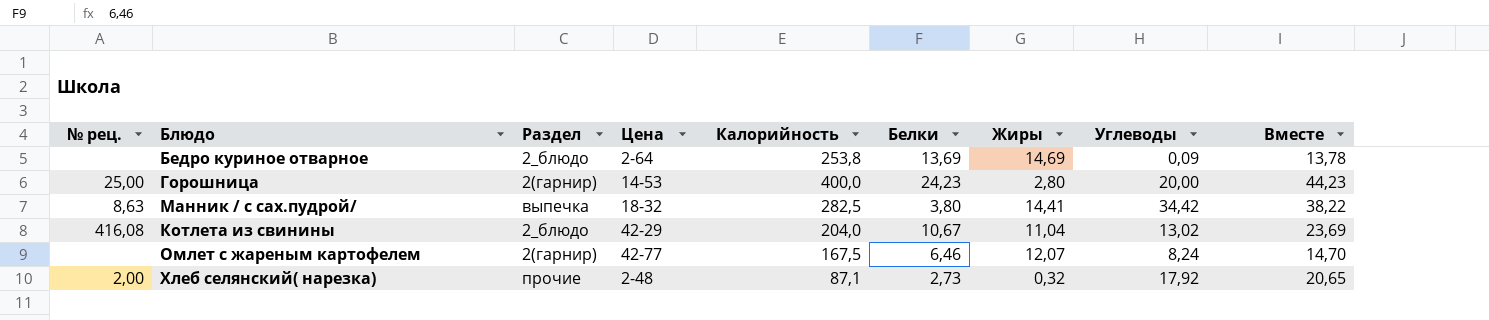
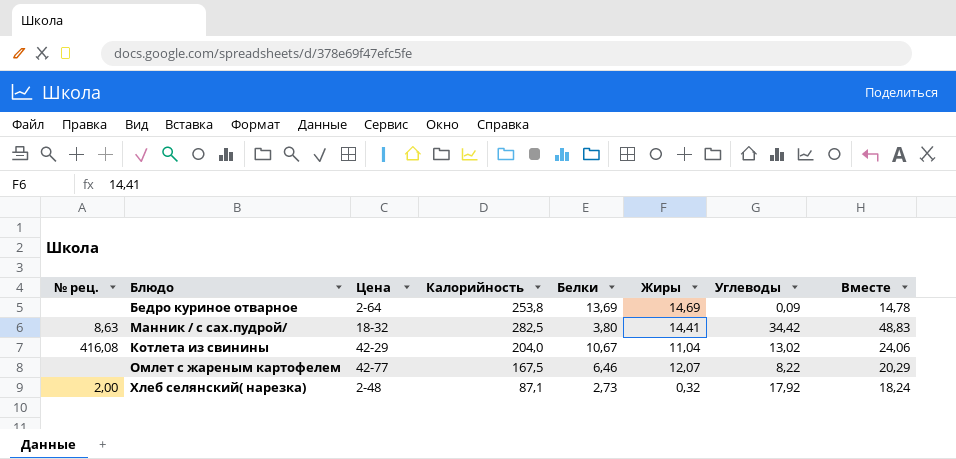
column Раздел | position: 3 -> none
column Вместе | formula: [Белки] + [Углеводы] -> [Жиры] + [Углеводы]
row Горошница: 25,00 | 2(гарнир) | 14-53 | 400,0 | 24,23 | 2,80 | 20,00 | 44,23 -> none
Омлет с жареным картофелем | Углеводы: 8,24 -> 8,22

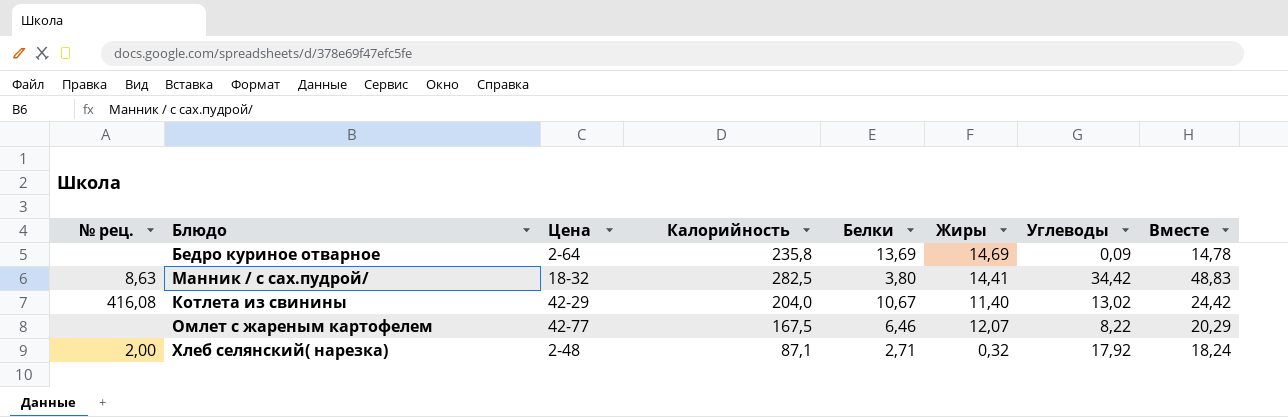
Бедро куриное отварное | Калорийность: 253,8 -> 235,8
Котлета из свинины | Жиры: 11,04 -> 11,40
Котлета из свинины | Вместе: 24,06 -> 24,42
Хлеб селянский( нарезка) | Белки: 2,73 -> 2,71

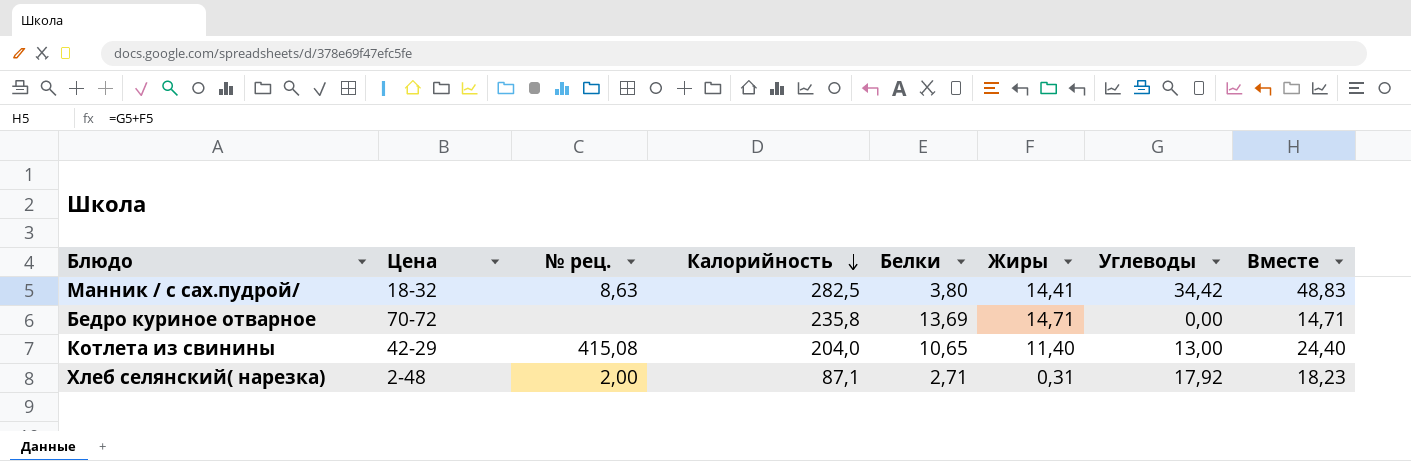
row order: none -> Калорийность descending
column № рец. | position: 1 -> 3
row Омлет с жареным картофелем: none | 42-77 | 167,5 | 6,46 | 12,07 | 8,22 | 20,29 -> none
Бедро куриное отварное | Цена: 2-64 -> 70-72
Бедро куриное отварное | Жиры: 14,69 -> 14,71
Бедро куриное отварное | Углеводы: 0,09 -> 0,00
Бедро куриное отварное | Вместе: 14,78 -> 14,71
Котлета из свинины | № рец.: 416,08 -> 415,08
Котлета из свинины | Белки: 10,67 -> 10,65
Котлета из свинины | Углеводы: 13,02 -> 13,00
Котлета из свинины | Вместе: 24,42 -> 24,40
Хлеб селянский( нарезка) | Жиры: 0,32 -> 0,31
Хлеб селянский( нарезка) | Вместе: 18,24 -> 18,23

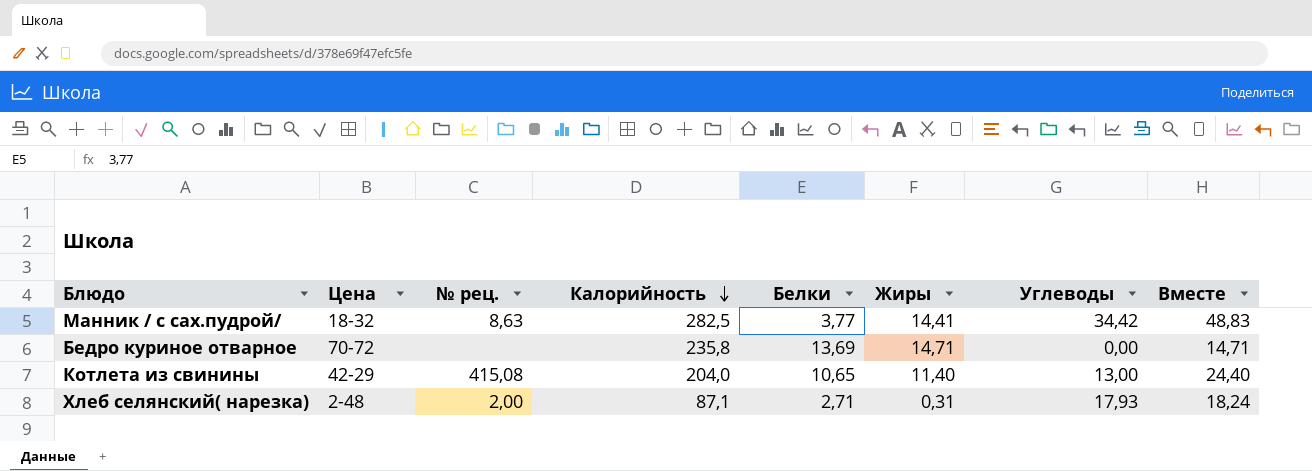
Манник / с сах.пудрой/ | Белки: 3,80 -> 3,77
Хлеб селянский( нарезка) | Углеводы: 17,92 -> 17,93
Хлеб селянский( нарезка) | Вместе: 18,23 -> 18,24

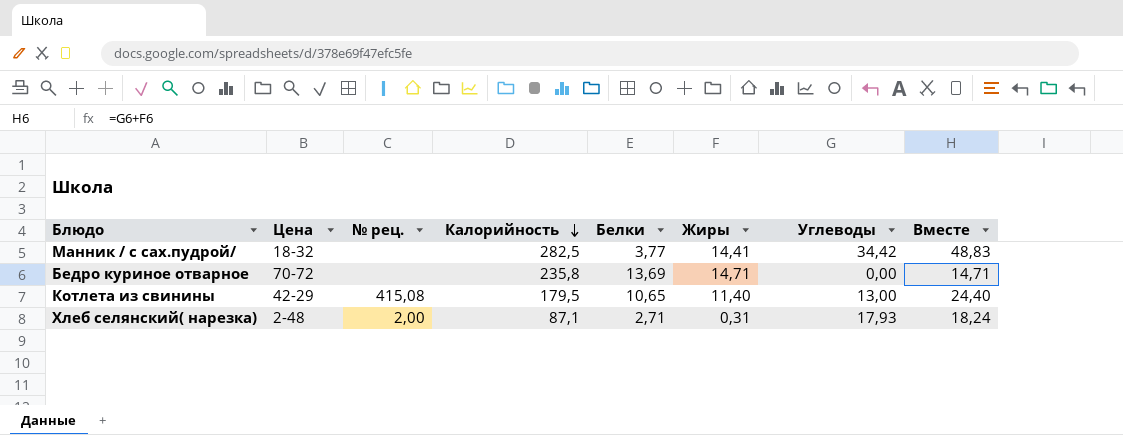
Манник / с сах.пудрой/ | № рец.: 8,63 -> none
Котлета из свинины | Калорийность: 204,0 -> 179,5

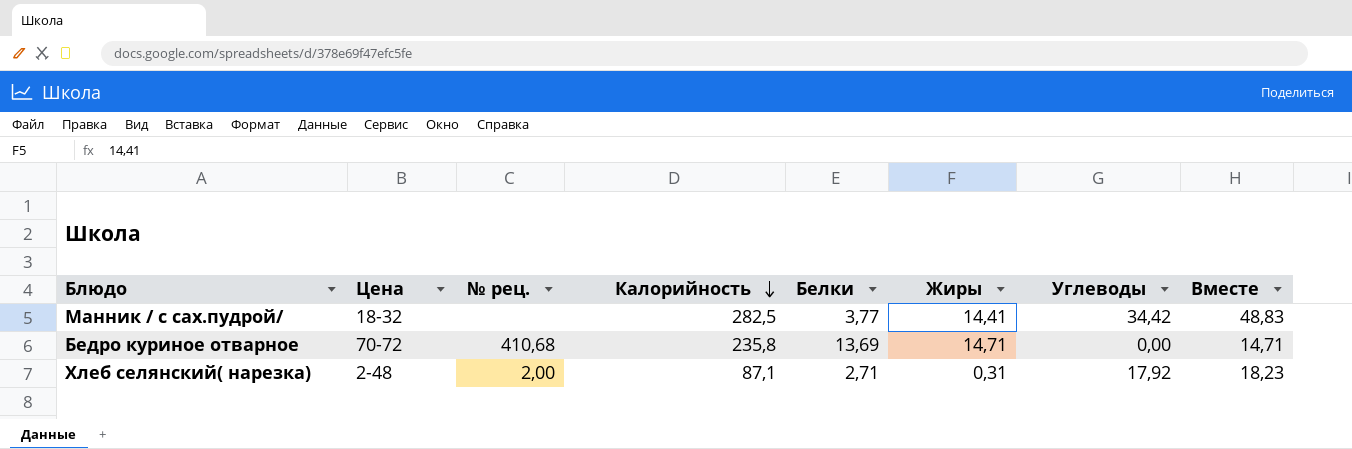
row Котлета из свинины: 42-29 | 415,08 | 179,5 | 10,65 | 11,40 | 13,00 | 24,40 -> none
Бедро куриное отварное | № рец.: none -> 410,68
Хлеб селянский( нарезка) | Углеводы: 17,93 -> 17,92
Хлеб селянский( нарезка) | Вместе: 18,24 -> 18,23

